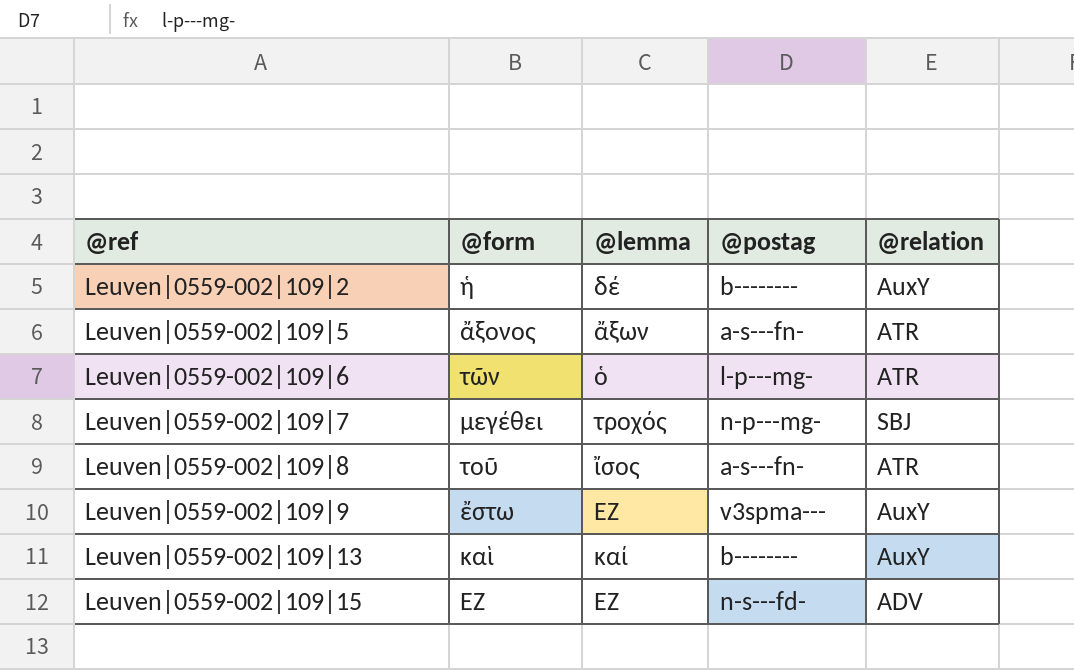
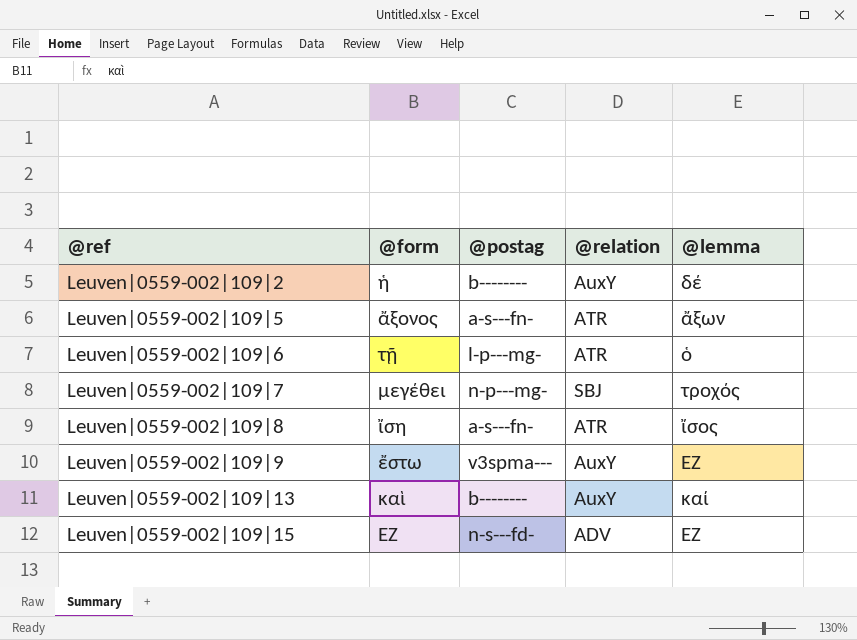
column @lemma | position: 3 -> 5
Leuven|0559-002|109|6 | @form: τῶν -> τῇ
Leuven|0559-002|109|8 | @form: τοῦ -> ἴση

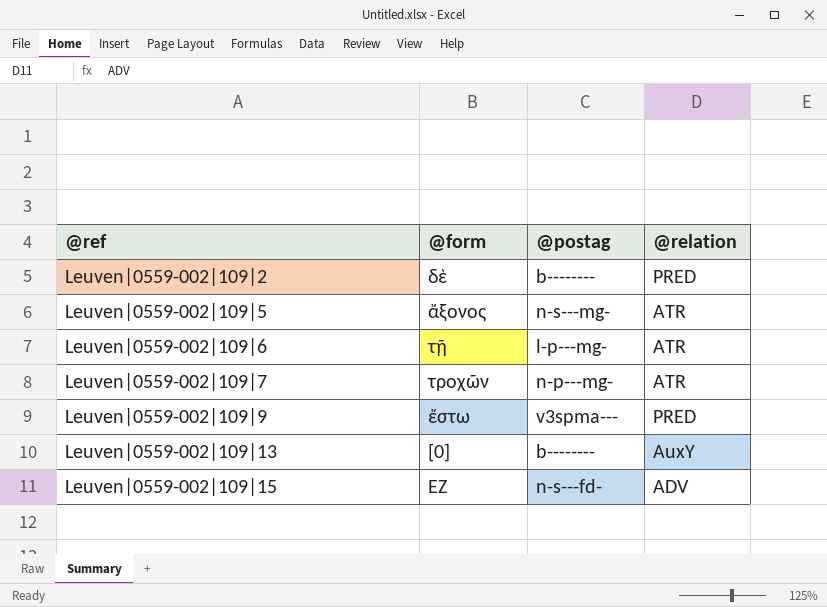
column @lemma | position: 5 -> none
row Leuven|0559-002|109|8: ἴση | a-s---fn- | ATR | ἴσος -> none
Leuven|0559-002|109|2 | @form: ἡ -> δὲ
Leuven|0559-002|109|2 | @relation: AuxY -> PRED
Leuven|0559-002|109|5 | @postag: a-s---fn- -> n-s---mg-
Leuven|0559-002|109|7 | @form: μεγέθει -> τροχῶν
Leuven|0559-002|109|7 | @relation: SBJ -> ATR
Leuven|0559-002|109|9 | @relation: AuxY -> PRED
Leuven|0559-002|109|13 | @form: καὶ -> [0]

